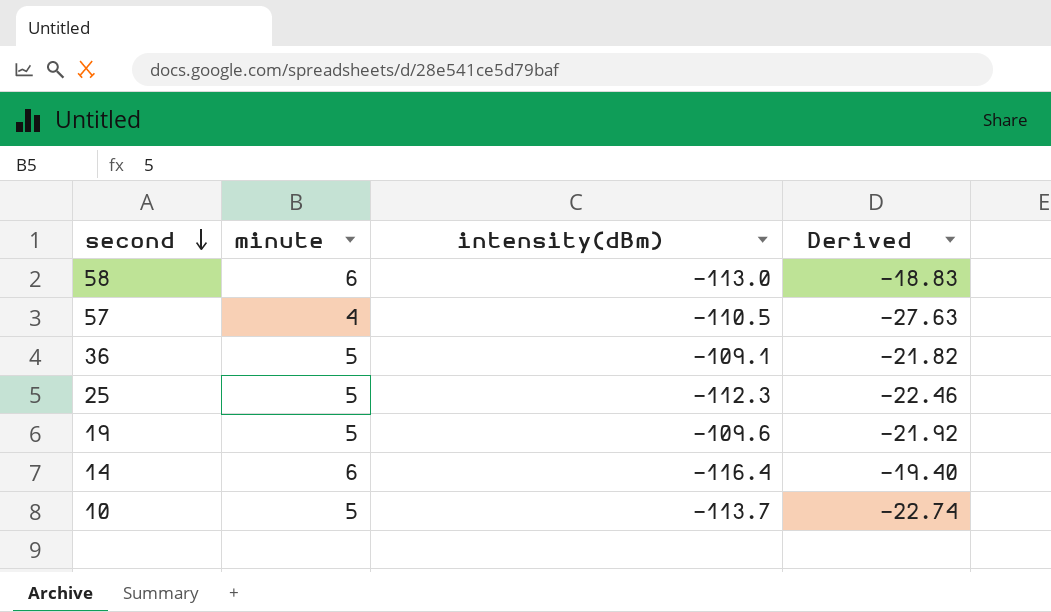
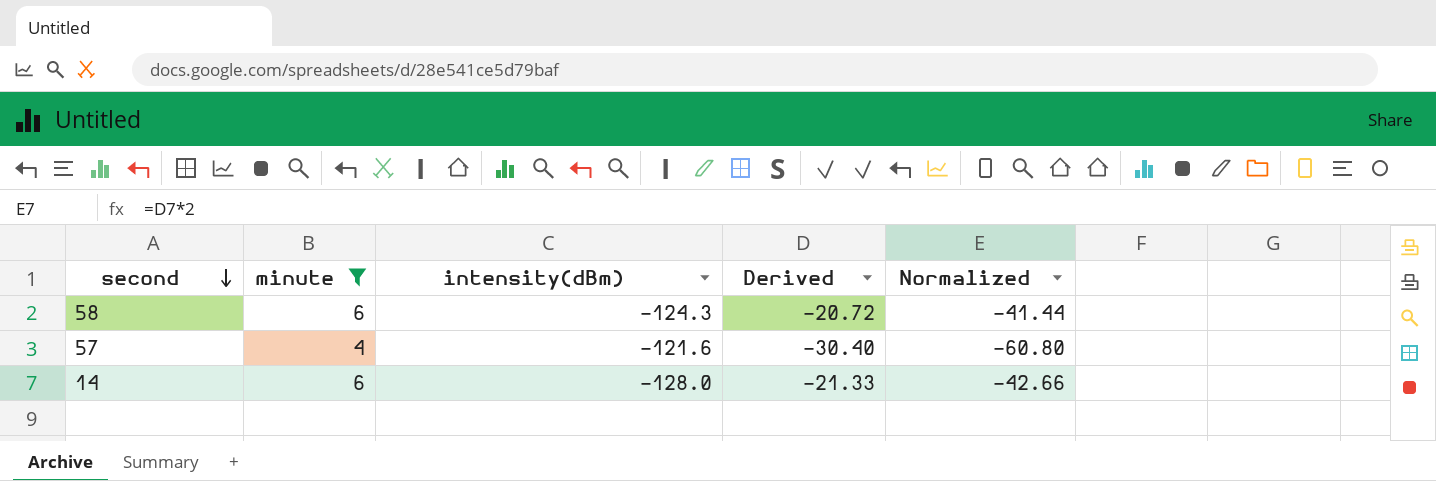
filter: none -> minute != 5
column Normalized | formula: none -> [Derived] * 2
58 | intensity(dBm): -113.0 -> -124.3
58 | Derived: -18.83 -> -20.72
57 | intensity(dBm): -110.5 -> -121.6
57 | Derived: -27.63 -> -30.40
14 | intensity(dBm): -116.4 -> -128.0
14 | Derived: -19.40 -> -21.33

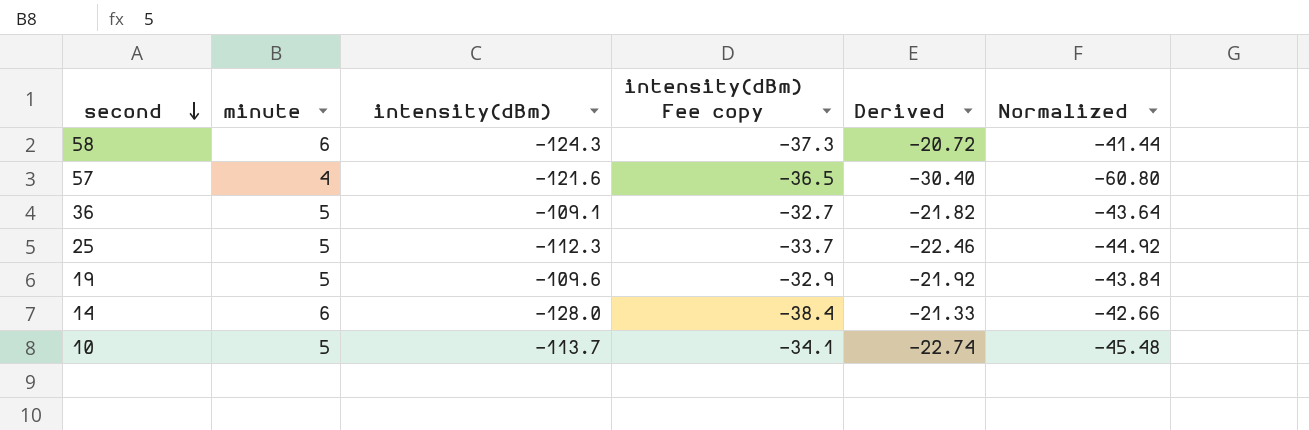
filter: minute != 5 -> none
column intensity(dBm) Fee copy | formula: none -> [intensity(dBm)] * 0.3

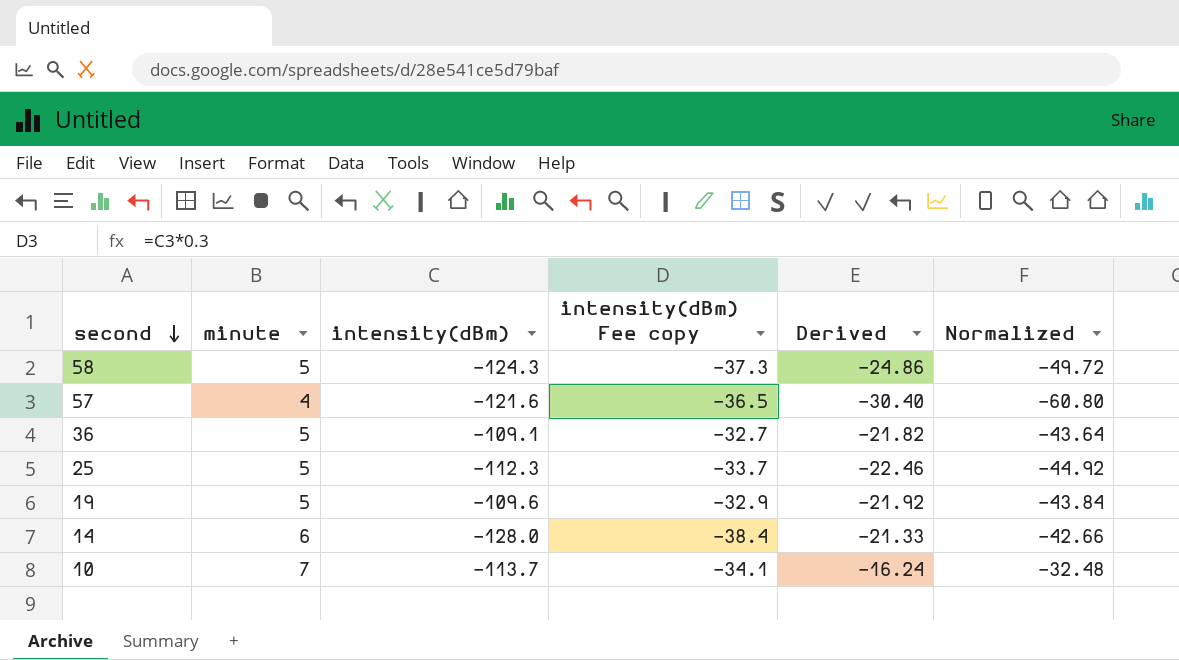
58 | minute: 6 -> 5
58 | Derived: -20.72 -> -24.86
58 | Normalized: -41.44 -> -49.72
10 | minute: 5 -> 7
10 | Derived: -22.74 -> -16.24
10 | Normalized: -45.48 -> -32.48

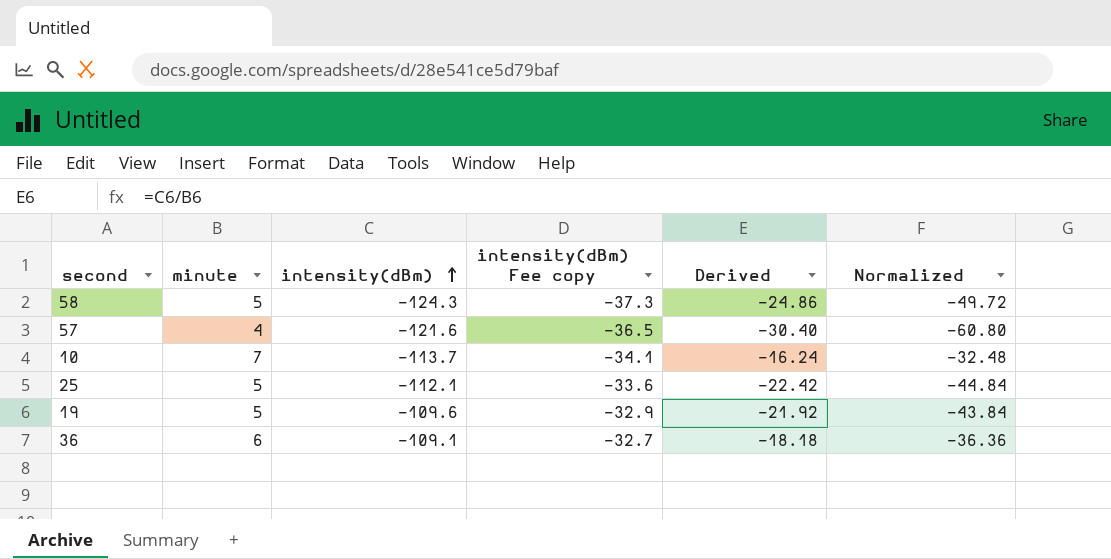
row order: second descending -> intensity(dBm) ascending
row 14: 6 | -128.0 | -38.4 | -21.33 | -42.66 -> none
25 | intensity(dBm): -112.3 -> -112.1
25 | intensity(dBm) Fee copy: -33.7 -> -33.6
25 | Derived: -22.46 -> -22.42
25 | Normalized: -44.92 -> -44.84
36 | minute: 5 -> 6
36 | Derived: -21.82 -> -18.18
36 | Normalized: -43.64 -> -36.36

